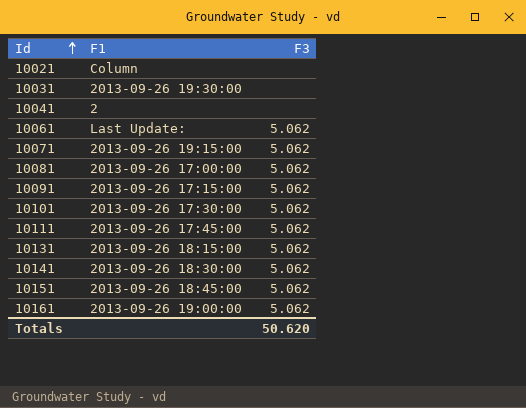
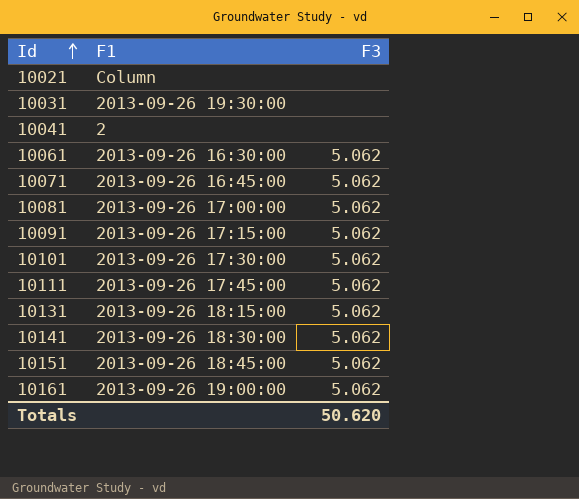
10061 | F1: Last Update: -> 2013-09-26 16:30:00
10071 | F1: 2013-09-26 19:15:00 -> 2013-09-26 16:45:00

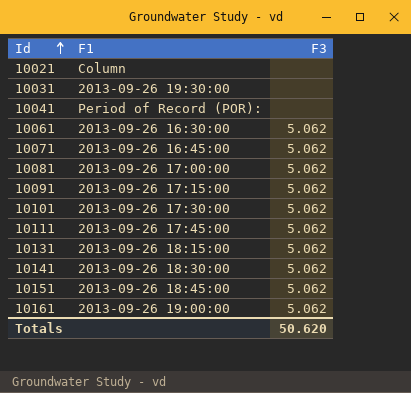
10041 | F1: 2 -> Period of Record (POR):

